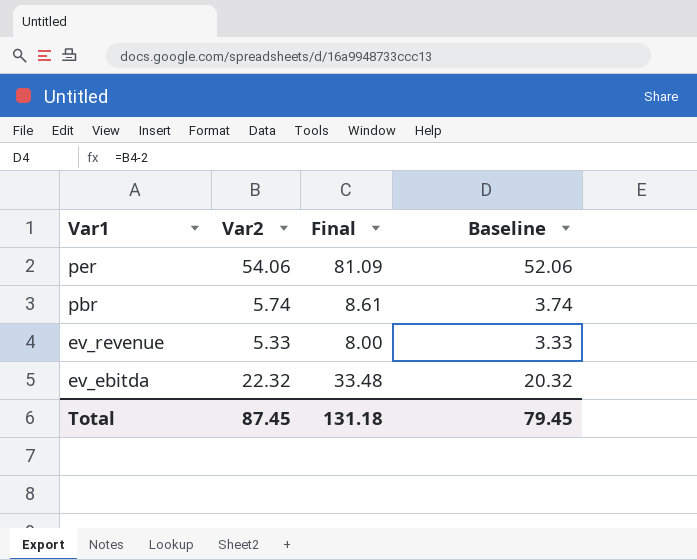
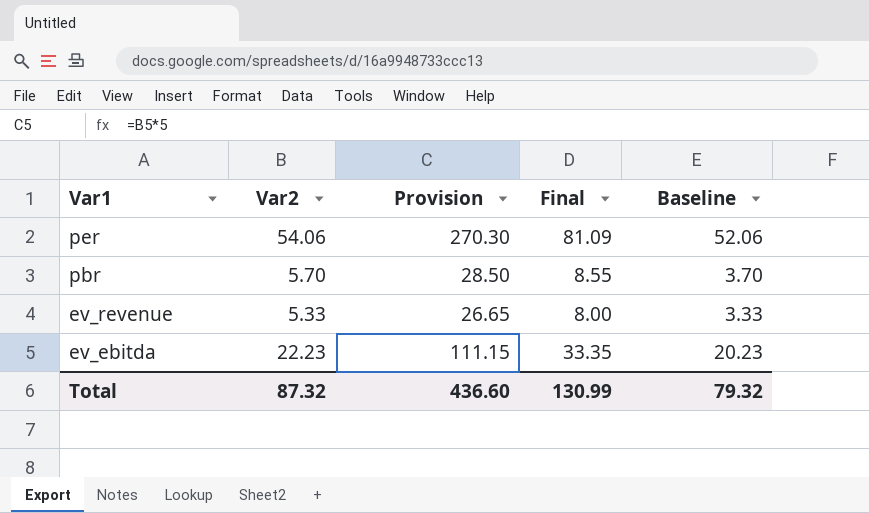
column Provision | formula: none -> [Var2] * 5
pbr | Var2: 5.74 -> 5.70
pbr | Final: 8.61 -> 8.55
pbr | Baseline: 3.74 -> 3.70
ev_ebitda | Var2: 22.32 -> 22.23
ev_ebitda | Final: 33.48 -> 33.35
ev_ebitda | Baseline: 20.32 -> 20.23
Total | Var2: 87.45 -> 87.32
Total | Final: 131.18 -> 130.99
Total | Baseline: 79.45 -> 79.32

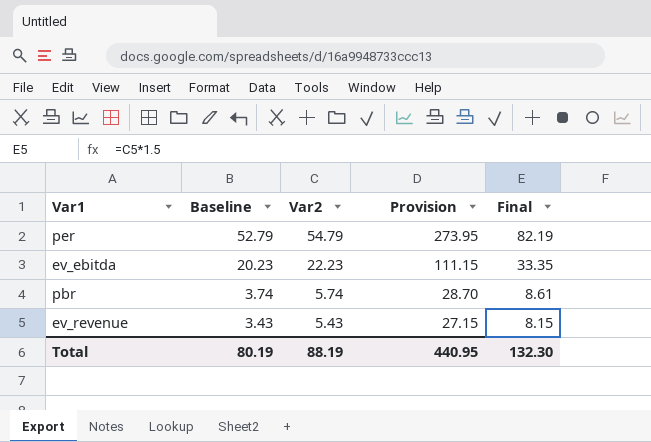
row order: Var1 descending -> Baseline descending
column Baseline | position: 5 -> 2
per | Baseline: 52.06 -> 52.79
per | Var2: 54.06 -> 54.79
per | Provision: 270.30 -> 273.95
per | Final: 81.09 -> 82.19
pbr | Baseline: 3.70 -> 3.74
pbr | Var2: 5.70 -> 5.74
pbr | Provision: 28.50 -> 28.70
pbr | Final: 8.55 -> 8.61
ev_revenue | Baseline: 3.33 -> 3.43
ev_revenue | Var2: 5.33 -> 5.43
ev_revenue | Provision: 26.65 -> 27.15
ev_revenue | Final: 8.00 -> 8.15
Total | Baseline: 79.32 -> 80.19
Total | Var2: 87.32 -> 88.19
Total | Provision: 436.60 -> 440.95
Total | Final: 130.99 -> 132.30

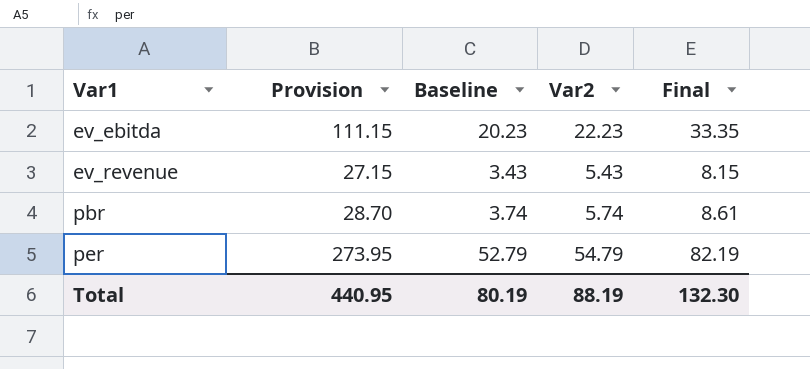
row order: Baseline descending -> Var1 ascending
column Provision | position: 4 -> 2

